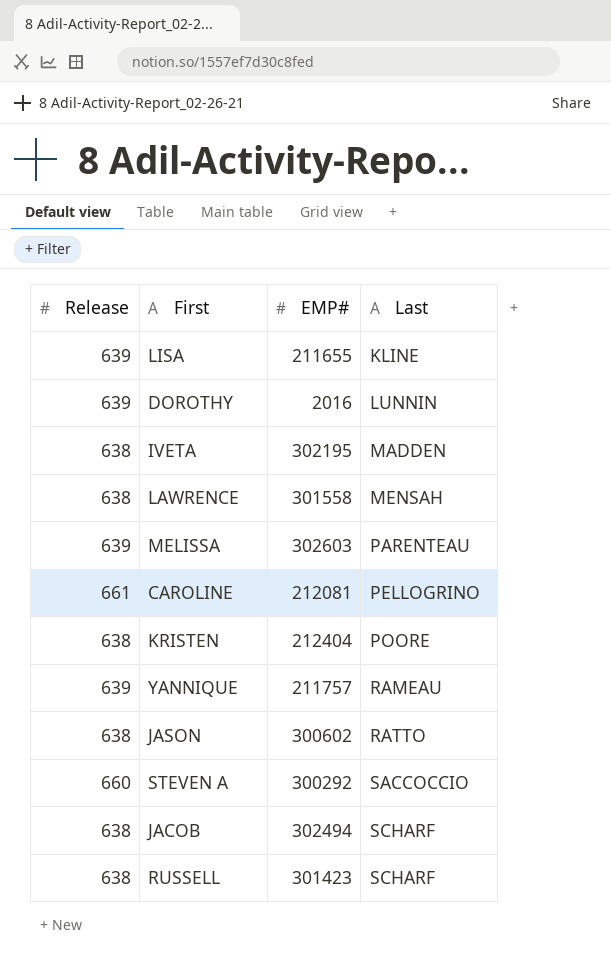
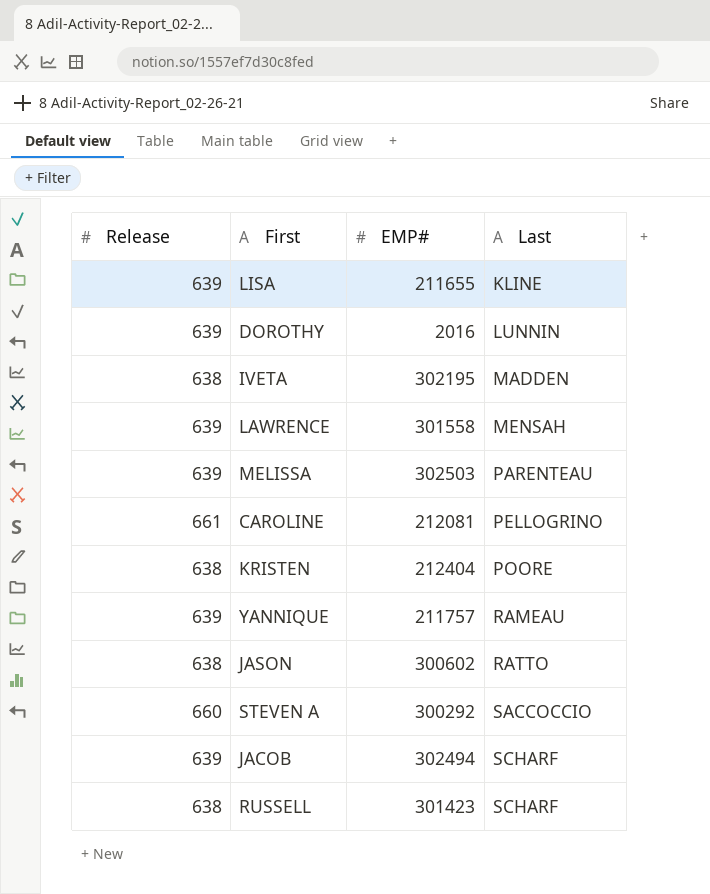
LAWRENCE | Release: 638 -> 639
MELISSA | EMP#: 302603 -> 302503
JACOB | Release: 638 -> 639

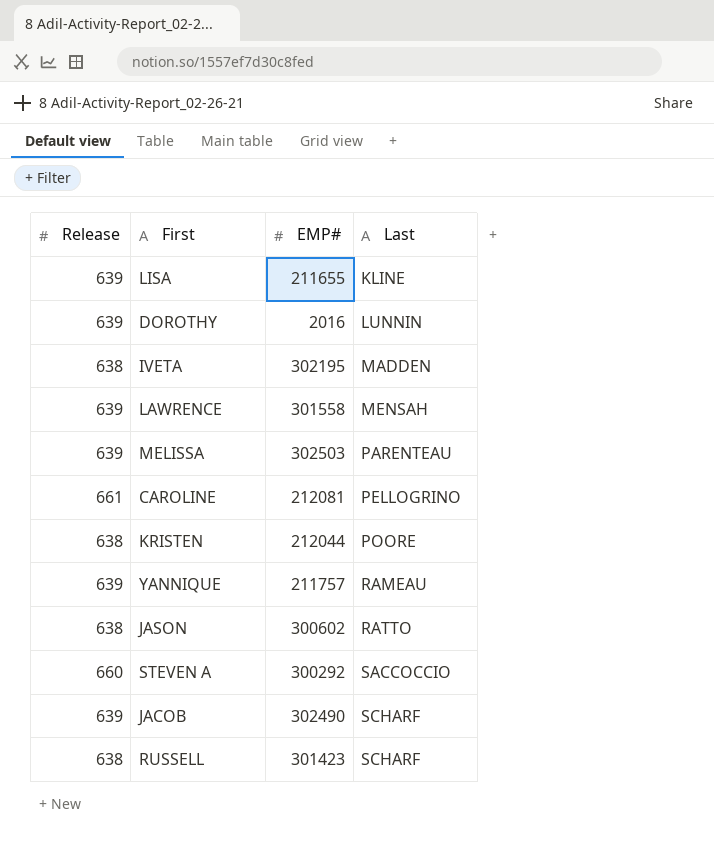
KRISTEN | EMP#: 212404 -> 212044
JACOB | EMP#: 302494 -> 302490

